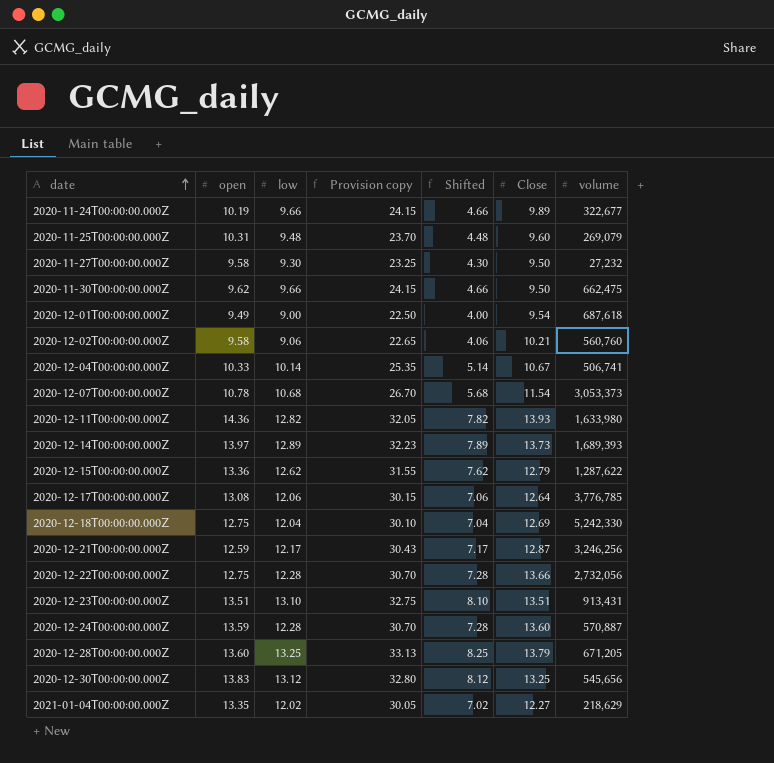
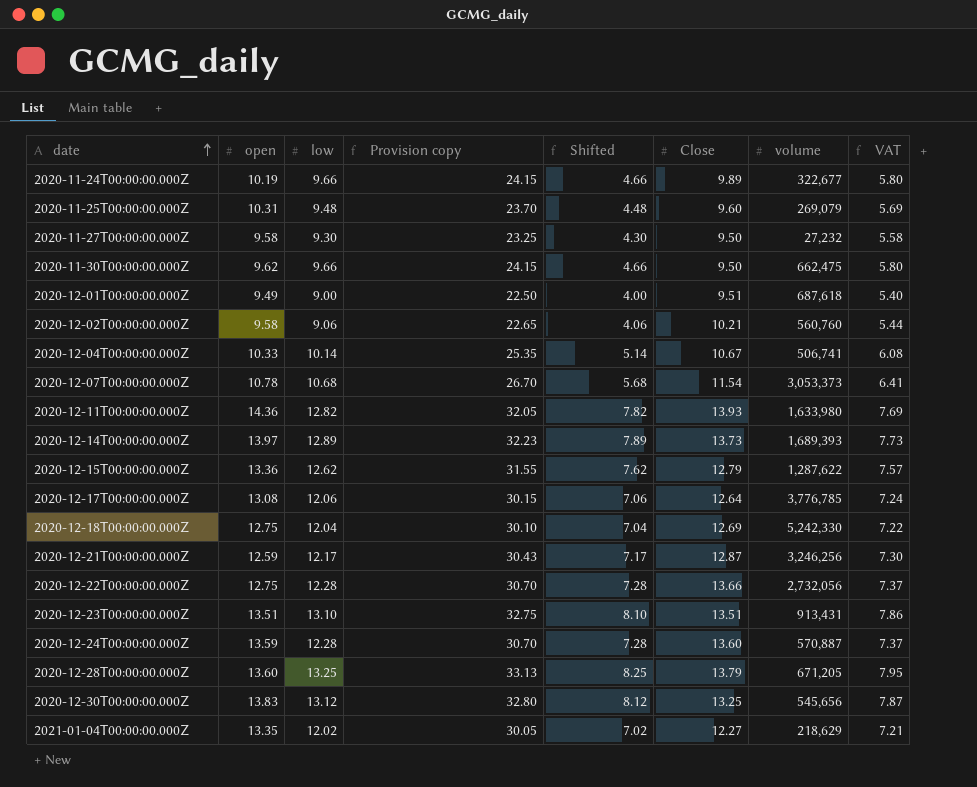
column VAT | formula: none -> [low] * 0.6
2020-12-01T00:00:00.000Z | Close: 9.54 -> 9.51

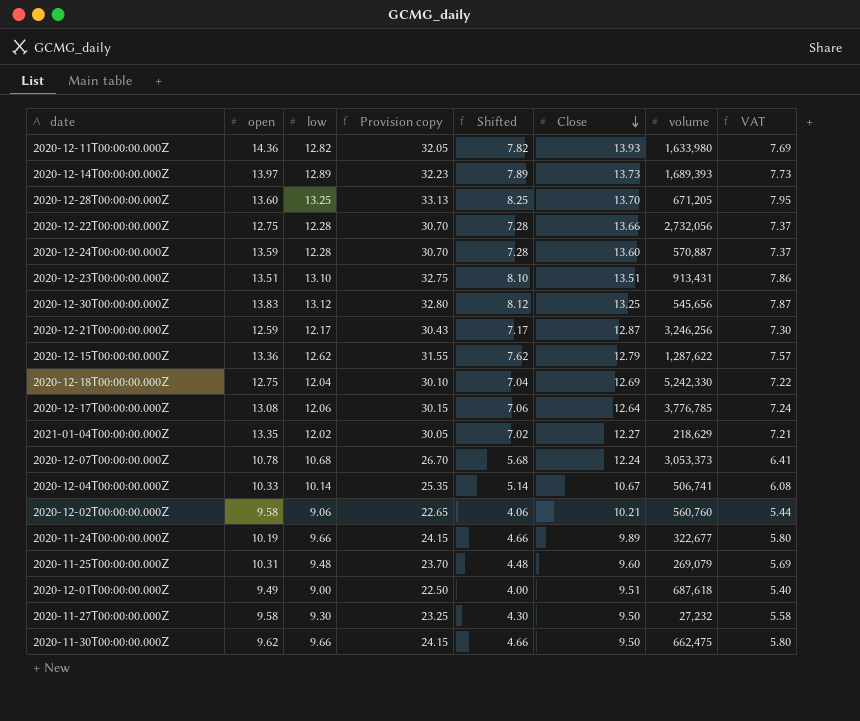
row order: date ascending -> Close descending
2020-12-28T00:00:00.000Z | Close: 13.79 -> 13.70
2020-12-07T00:00:00.000Z | Close: 11.54 -> 12.24

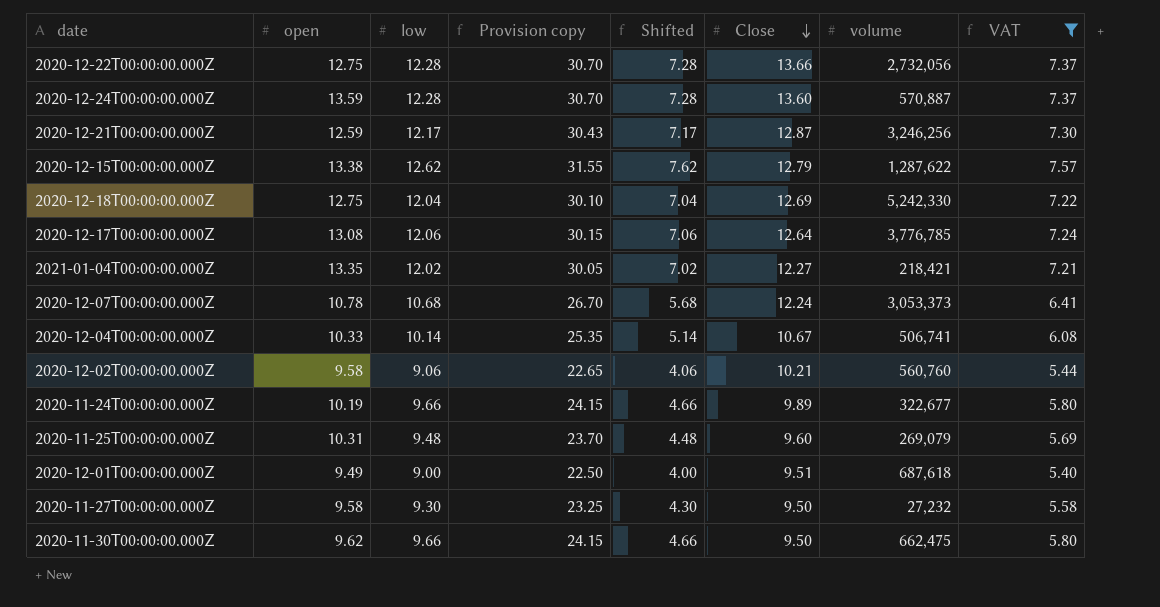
filter: none -> VAT <= 7.57
2020-12-15T00:00:00.000Z | open: 13.36 -> 13.38
2021-01-04T00:00:00.000Z | volume: 218,629 -> 218,421

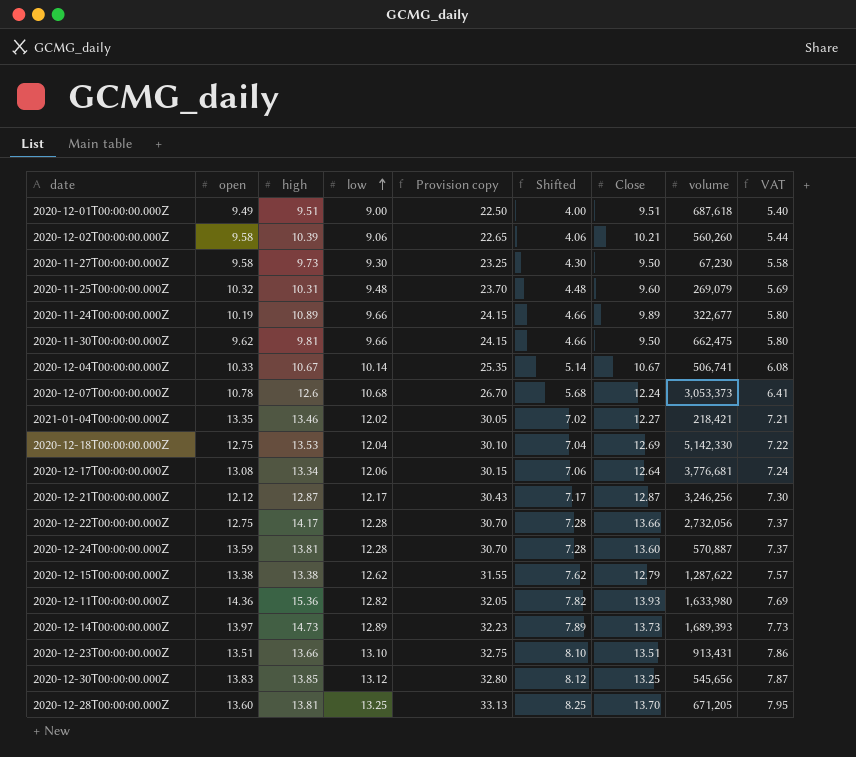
filter: VAT <= 7.57 -> none
row order: Close descending -> low ascending
column high | position: none -> 3
2020-12-02T00:00:00.000Z | volume: 560,760 -> 560,260
2020-11-27T00:00:00.000Z | volume: 27,232 -> 67,230
2020-11-25T00:00:00.000Z | open: 10.31 -> 10.32
2020-12-18T00:00:00.000Z | volume: 5,242,330 -> 5,142,330
2020-12-17T00:00:00.000Z | volume: 3,776,785 -> 3,776,681
2020-12-21T00:00:00.000Z | open: 12.59 -> 12.12

